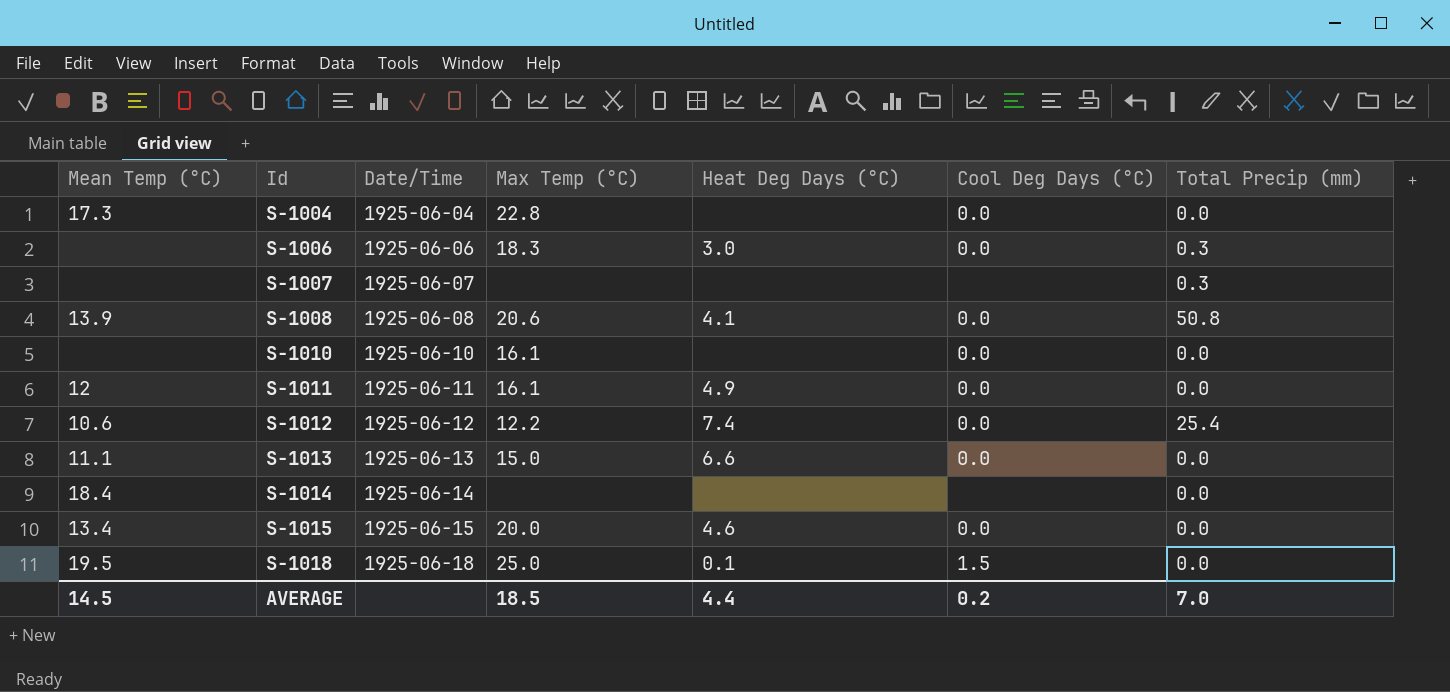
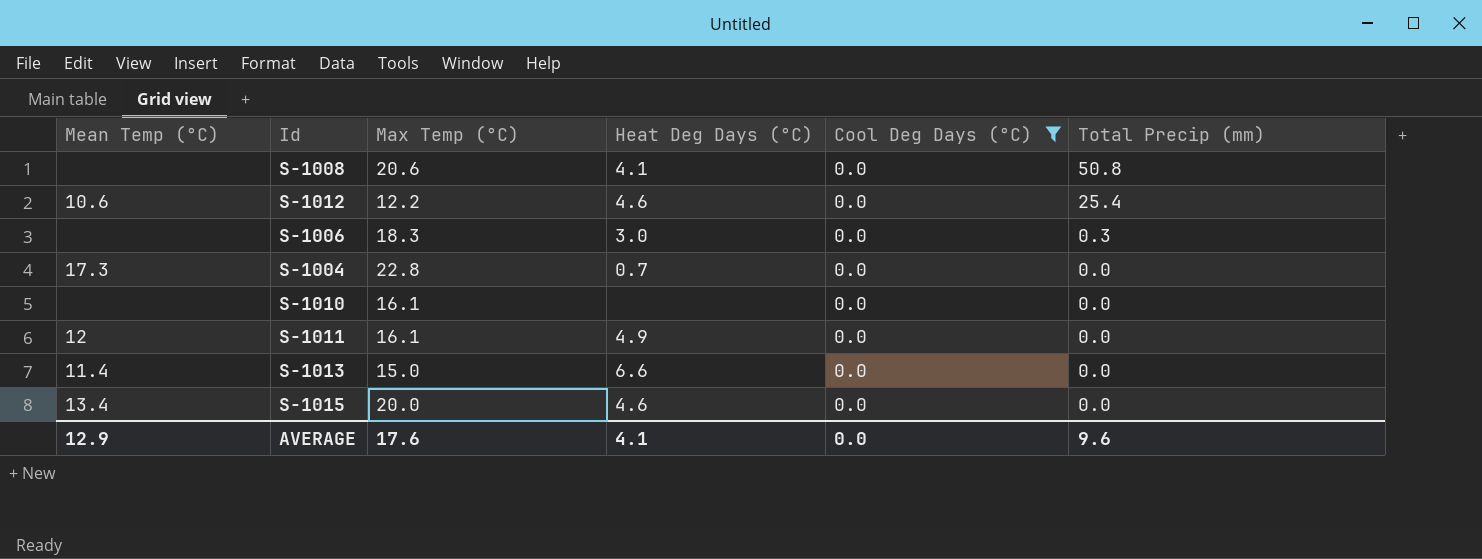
filter: none -> Cool Deg Days (°C) = 0.0
row order: Id ascending -> Total Precip (mm) descending
column Date/Time | position: 3 -> none
S-1008 | Mean Temp (°C): 13.9 -> none
S-1012 | Heat Deg Days (°C): 7.4 -> 4.6
S-1004 | Heat Deg Days (°C): none -> 0.7
S-1013 | Mean Temp (°C): 11.1 -> 11.4
AVERAGE | Mean Temp (°C): 14.5 -> 12.9
AVERAGE | Max Temp (°C): 18.5 -> 17.6
AVERAGE | Heat Deg Days (°C): 4.4 -> 4.1
AVERAGE | Cool Deg Days (°C): 0.2 -> 0.0
AVERAGE | Total Precip (mm): 7.0 -> 9.6

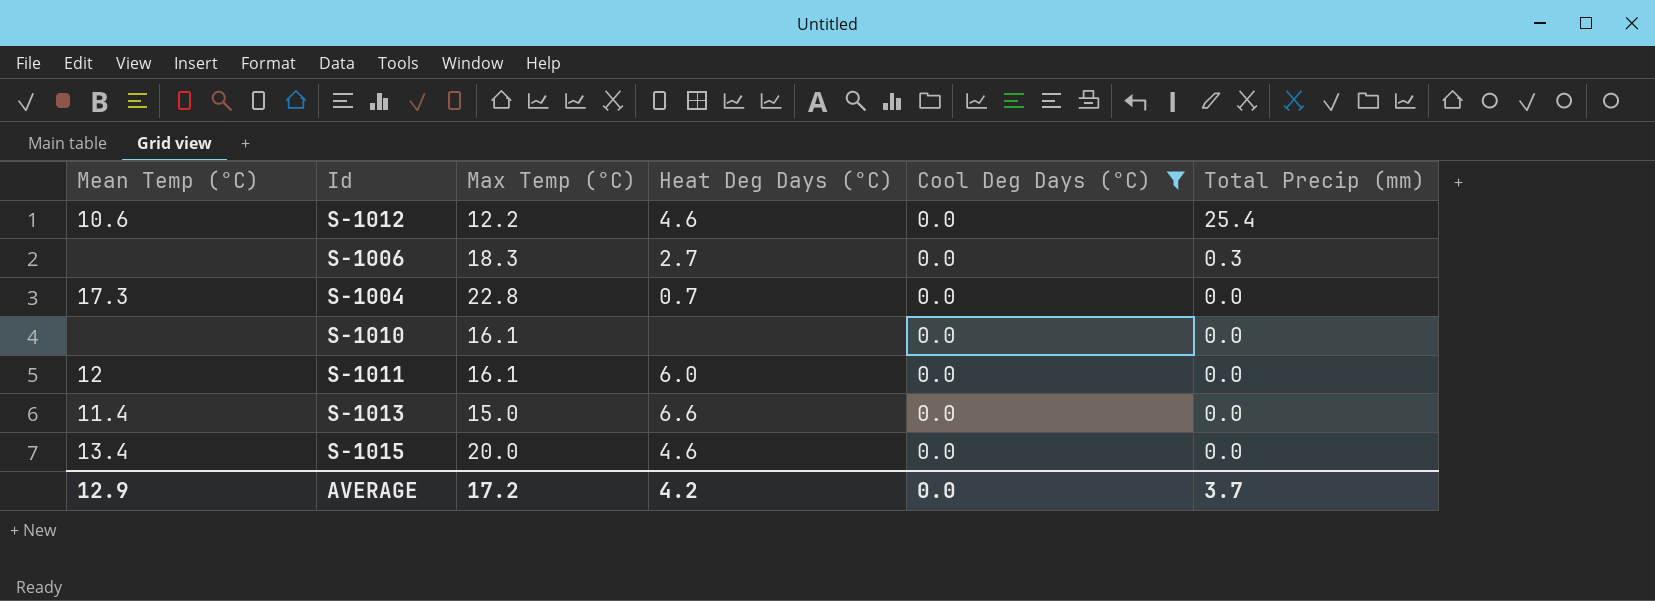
row S-1008: none | 20.6 | 4.1 | 0.0 | 50.8 -> none
S-1006 | Heat Deg Days (°C): 3.0 -> 2.7
S-1011 | Heat Deg Days (°C): 4.9 -> 6.0
AVERAGE | Max Temp (°C): 17.6 -> 17.2
AVERAGE | Heat Deg Days (°C): 4.1 -> 4.2
AVERAGE | Total Precip (mm): 9.6 -> 3.7

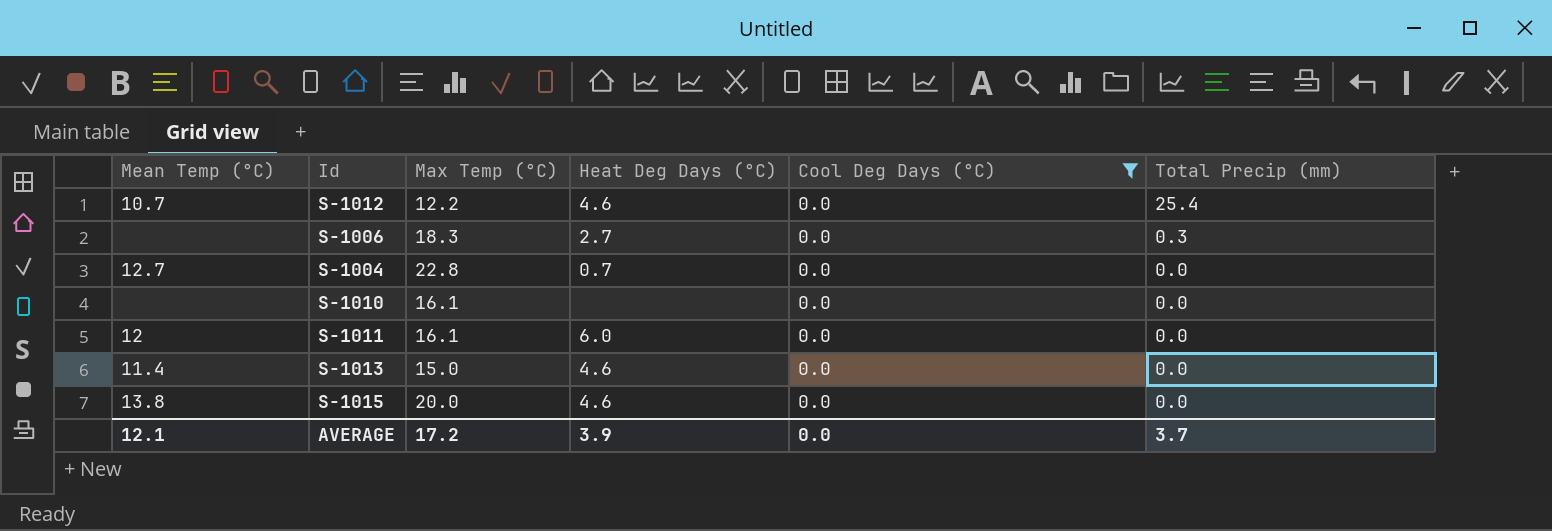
S-1012 | Mean Temp (°C): 10.6 -> 10.7
S-1004 | Mean Temp (°C): 17.3 -> 12.7
S-1013 | Heat Deg Days (°C): 6.6 -> 4.6
S-1015 | Mean Temp (°C): 13.4 -> 13.8
AVERAGE | Mean Temp (°C): 12.9 -> 12.1
AVERAGE | Heat Deg Days (°C): 4.2 -> 3.9

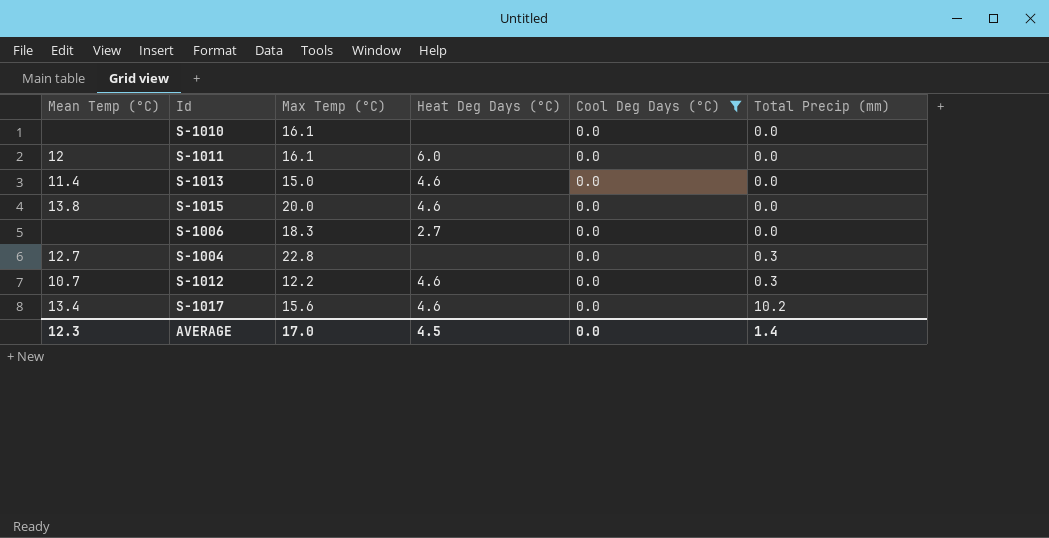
row order: Total Precip (mm) descending -> Total Precip (mm) ascending
S-1006 | Total Precip (mm): 0.3 -> 0.0
S-1004 | Heat Deg Days (°C): 0.7 -> none
S-1004 | Total Precip (mm): 0.0 -> 0.3
S-1012 | Total Precip (mm): 25.4 -> 0.3
row S-1017: none -> 13.4 | 15.6 | 4.6 | 0.0 | 10.2
AVERAGE | Mean Temp (°C): 12.1 -> 12.3
AVERAGE | Max Temp (°C): 17.2 -> 17.0
AVERAGE | Heat Deg Days (°C): 3.9 -> 4.5
AVERAGE | Total Precip (mm): 3.7 -> 1.4

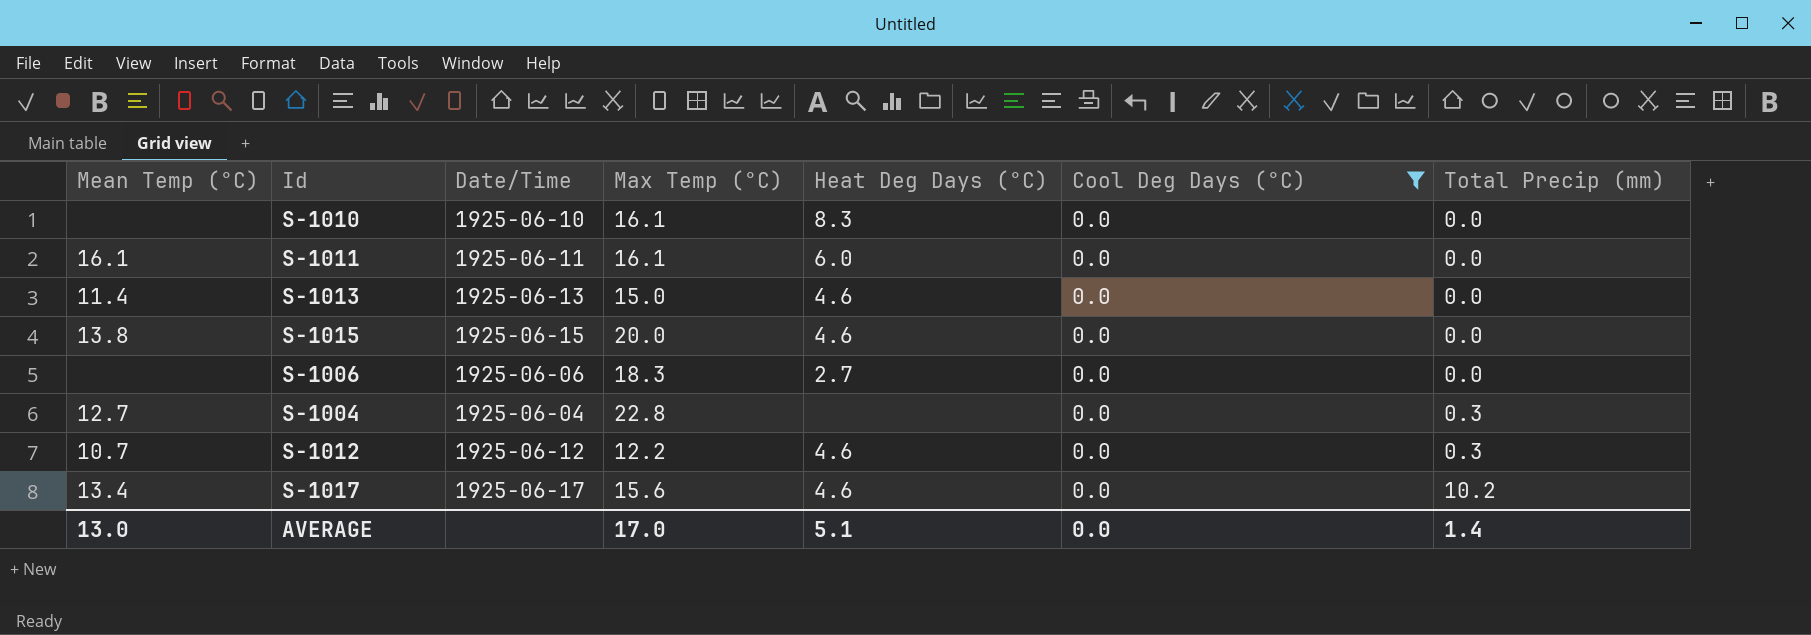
column Date/Time | position: none -> 3
S-1010 | Heat Deg Days (°C): none -> 8.3
S-1011 | Mean Temp (°C): 12 -> 16.1
AVERAGE | Mean Temp (°C): 12.3 -> 13.0
AVERAGE | Heat Deg Days (°C): 4.5 -> 5.1

